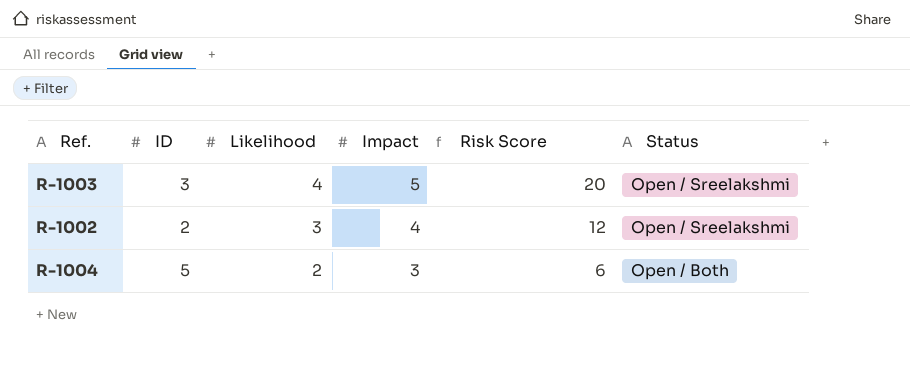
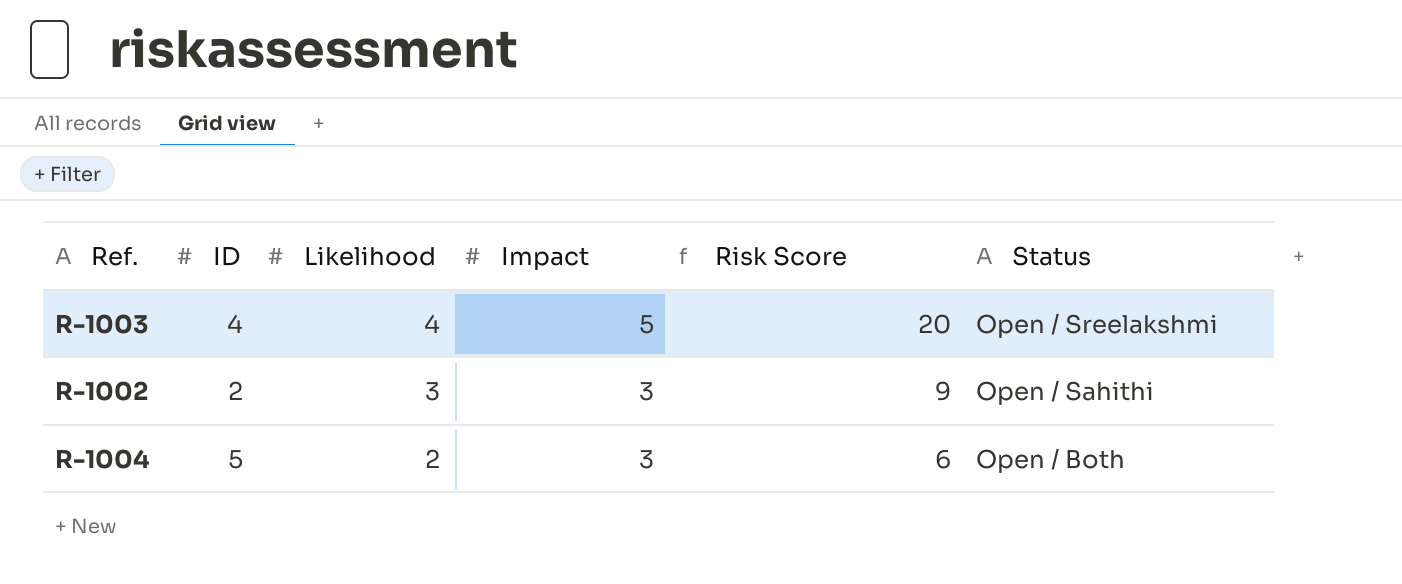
R-1003 | ID: 3 -> 4
R-1002 | Impact: 4 -> 3
R-1002 | Risk Score: 12 -> 9
R-1002 | Status: Open / Sreelakshmi -> Open / Sahithi

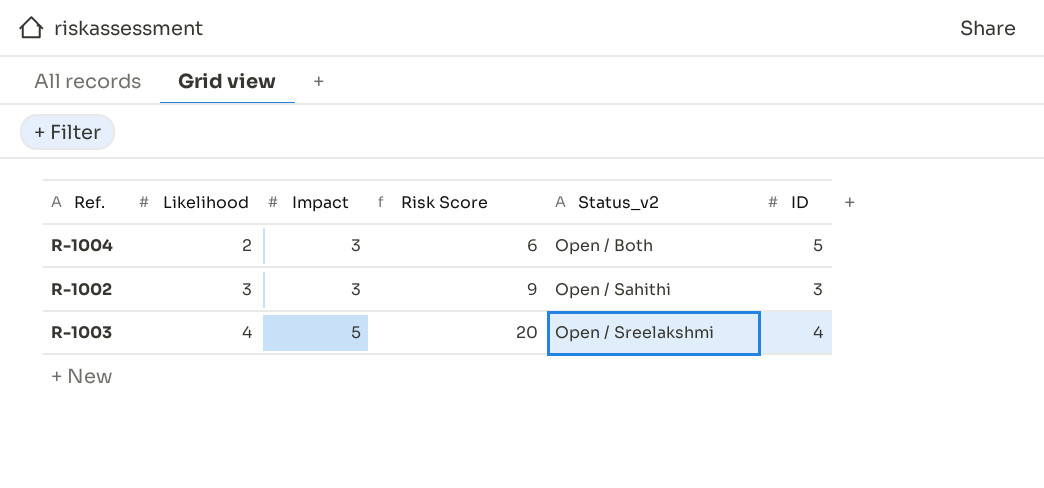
row order: Likelihood descending -> Likelihood ascending
column name: Status -> Status_v2
column ID | position: 2 -> 6
R-1002 | ID: 2 -> 3

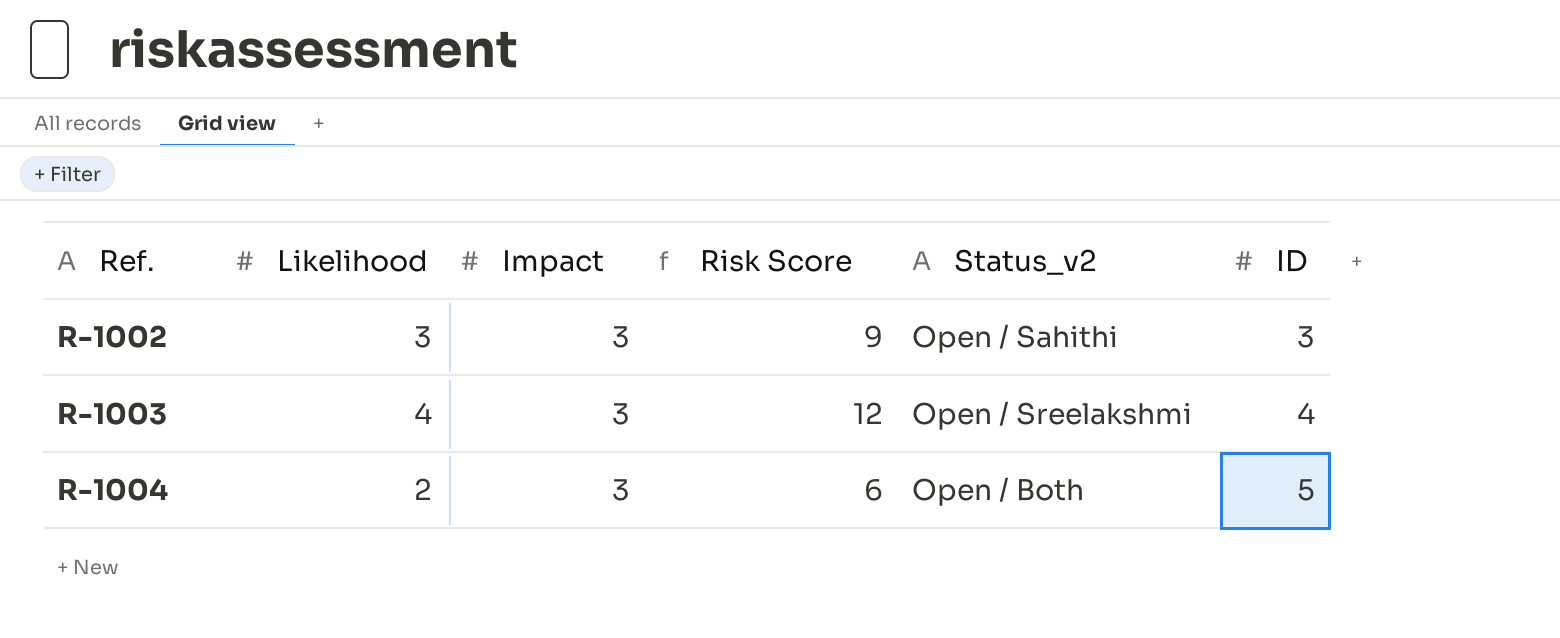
row order: Likelihood ascending -> Ref. ascending
R-1003 | Impact: 5 -> 3
R-1003 | Risk Score: 20 -> 12

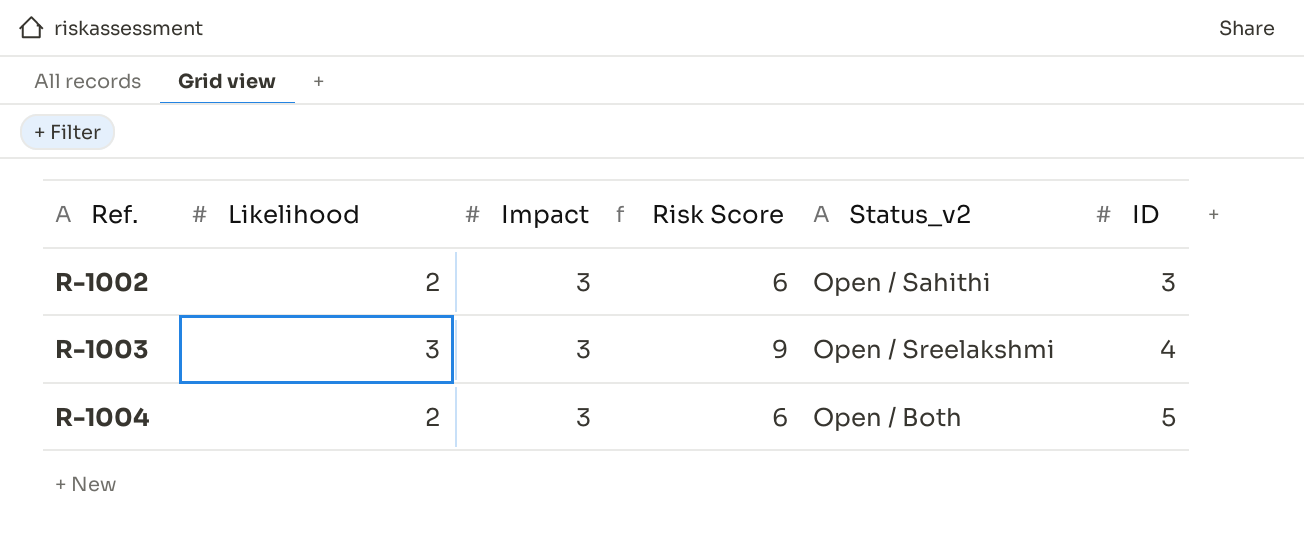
R-1002 | Likelihood: 3 -> 2
R-1002 | Risk Score: 9 -> 6
R-1003 | Likelihood: 4 -> 3
R-1003 | Risk Score: 12 -> 9

